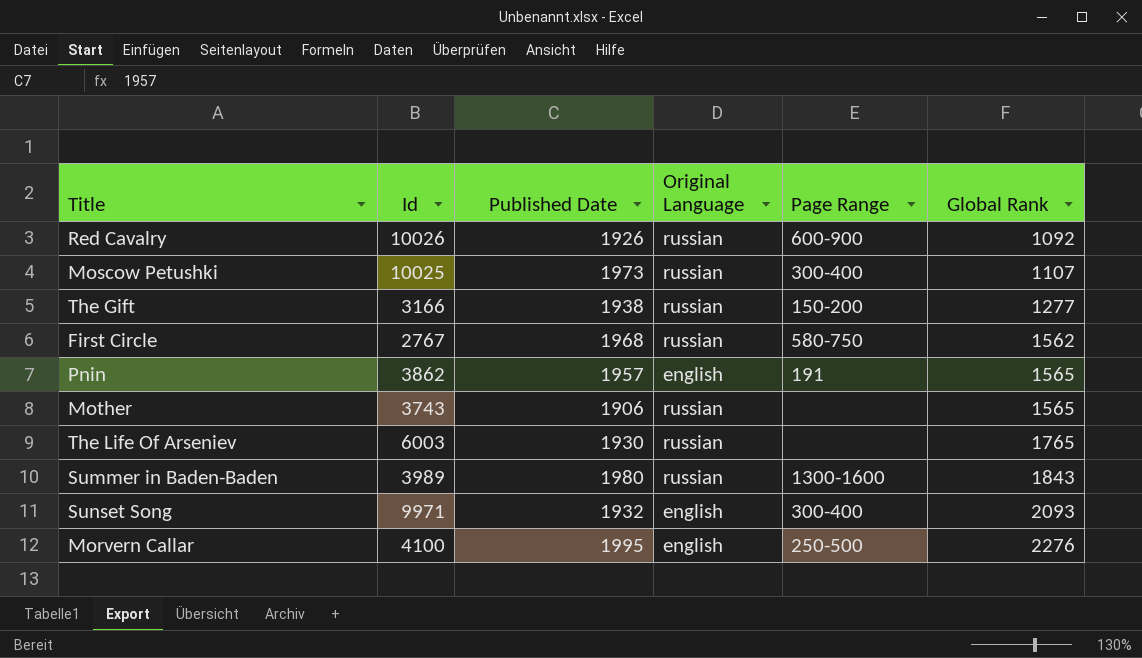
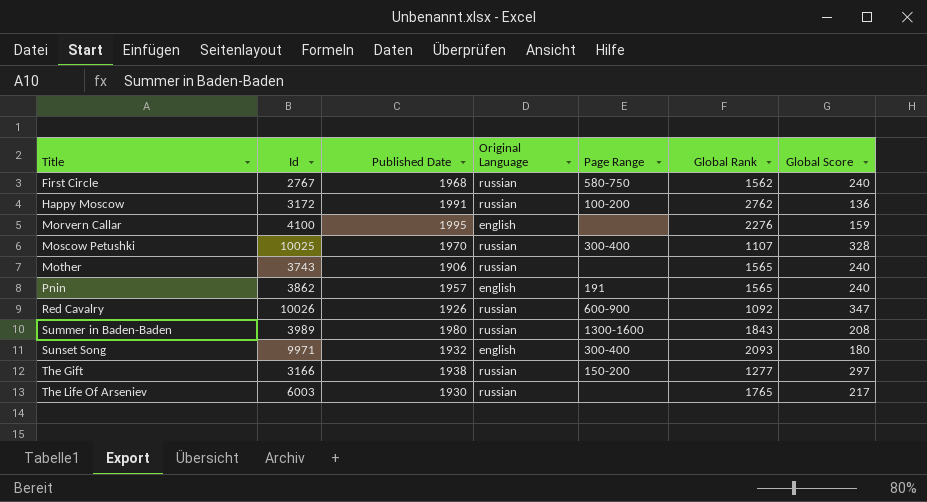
row order: Global Rank ascending -> Title ascending
column Global Score | position: none -> 7
row Happy Moscow: none -> 3172 | 1991 | russian | 100-200 | 2762 | 136
Morvern Callar | Page Range: 250-500 -> none
Moscow Petushki | Published Date: 1973 -> 1970

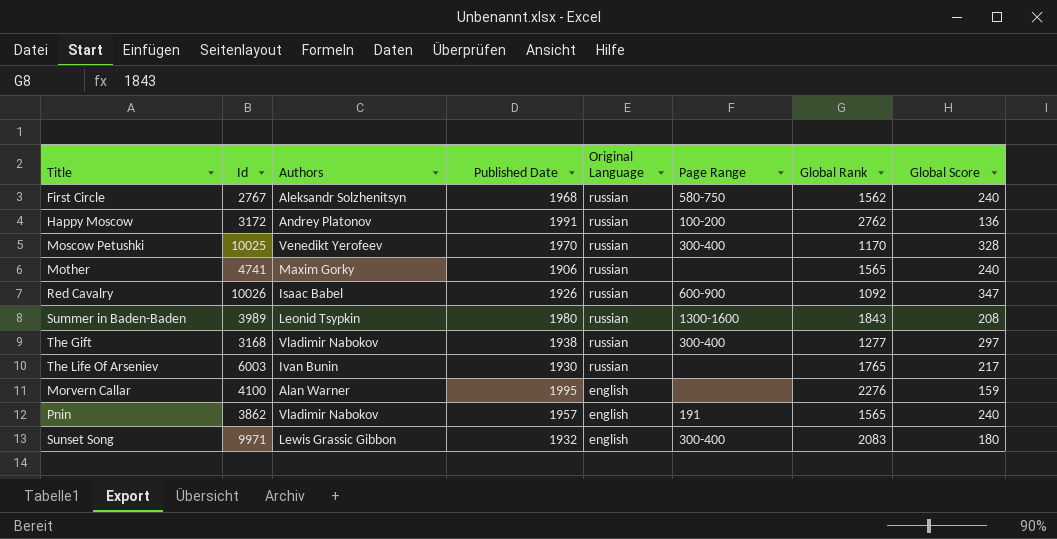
row order: Title ascending -> Original Language descending
column Authors | position: none -> 3
Moscow Petushki | Global Rank: 1107 -> 1170
Mother | Id: 3743 -> 4741
The Gift | Id: 3166 -> 3168
The Gift | Page Range: 150-200 -> 300-400
Sunset Song | Global Rank: 2093 -> 2083

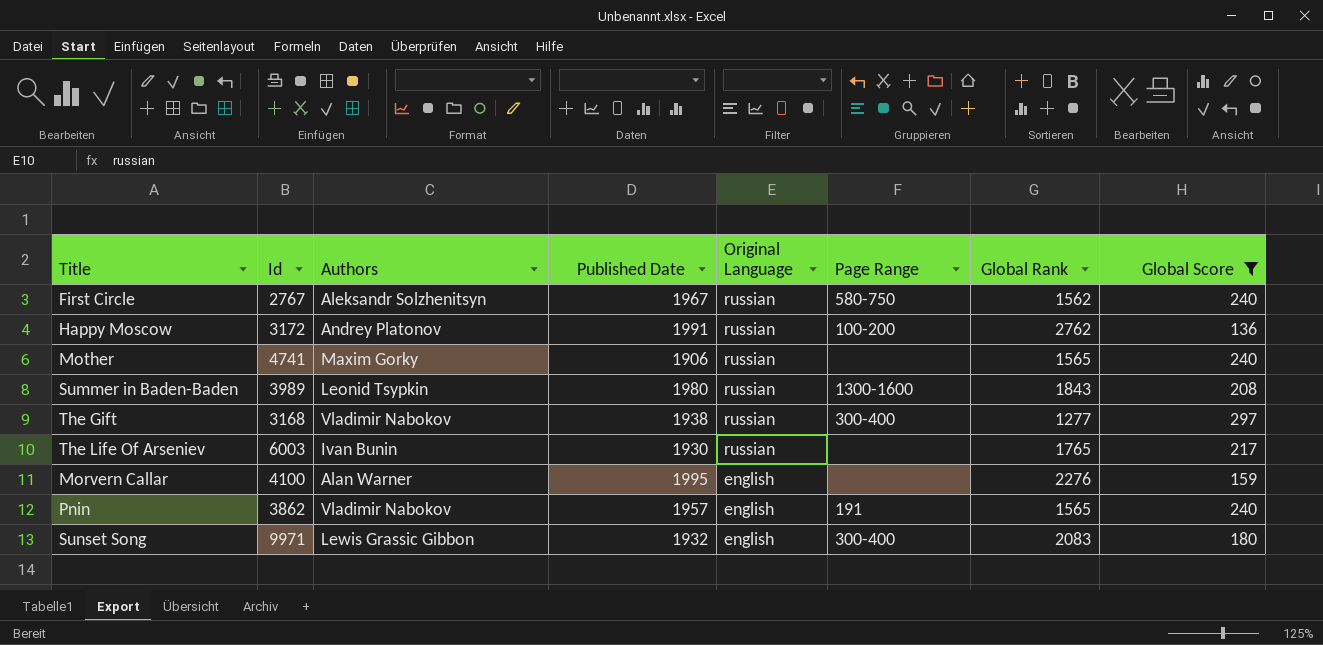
filter: none -> Global Score <= 297
First Circle | Published Date: 1968 -> 1967

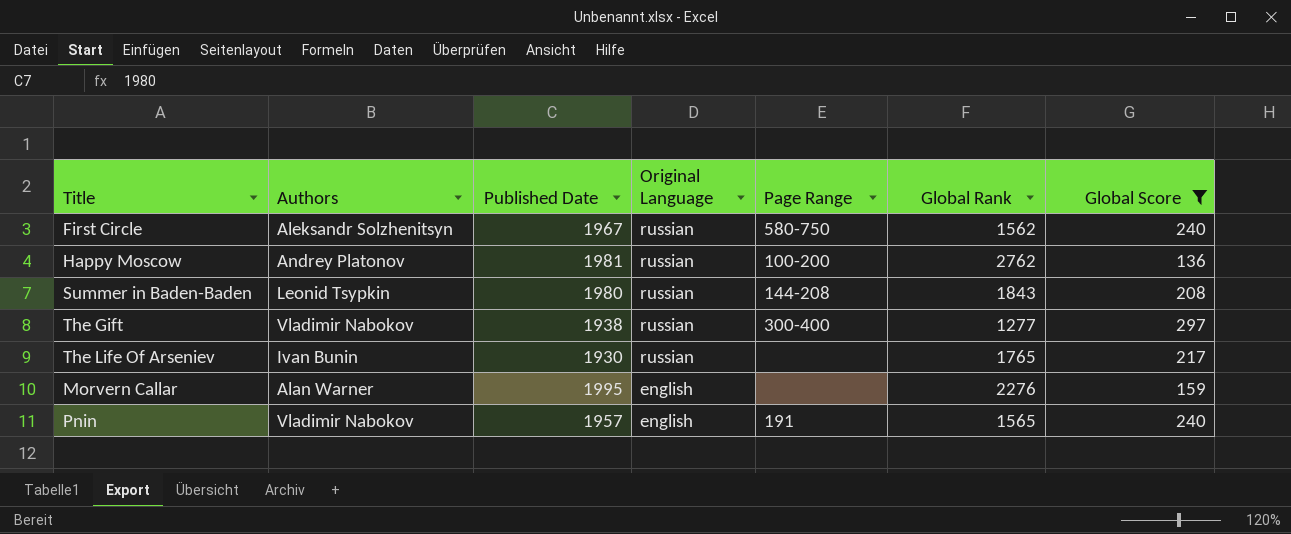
column Id | position: 2 -> none
row Mother: 4741 | Maxim Gorky | 1906 | russian | none | 1565 | 240 -> none
row Sunset Song: 9971 | Lewis Grassic Gibbon | 1932 | english | 300-400 | 2083 | 180 -> none
Happy Moscow | Published Date: 1991 -> 1981
Summer in Baden-Baden | Page Range: 1300-1600 -> 144-208

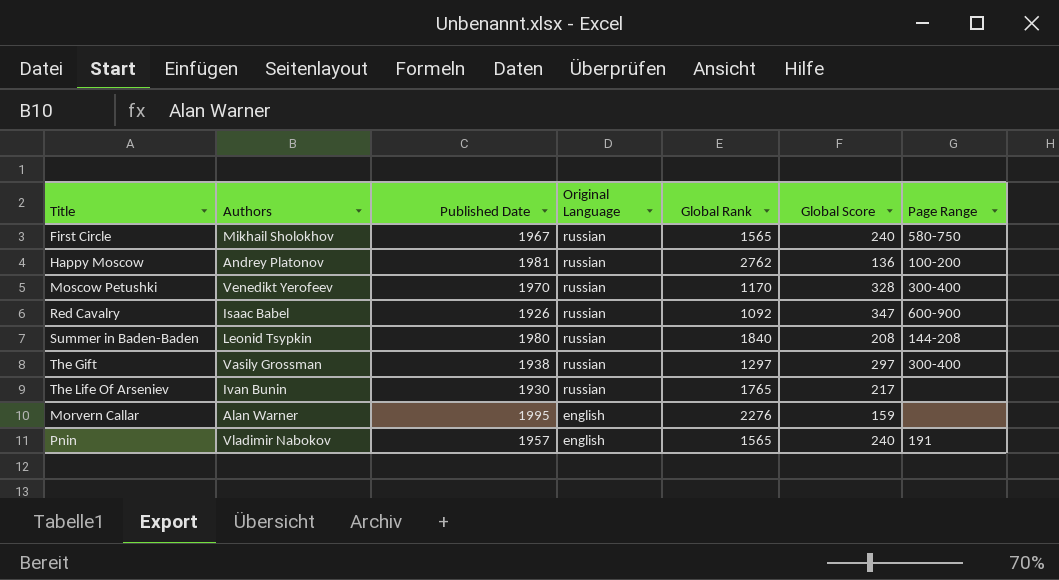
filter: Global Score <= 297 -> none
column Page Range | position: 5 -> 7
First Circle | Authors: Aleksandr Solzhenitsyn -> Mikhail Sholokhov
First Circle | Global Rank: 1562 -> 1565
Summer in Baden-Baden | Global Rank: 1843 -> 1840
The Gift | Authors: Vladimir Nabokov -> Vasily Grossman
The Gift | Global Rank: 1277 -> 1297

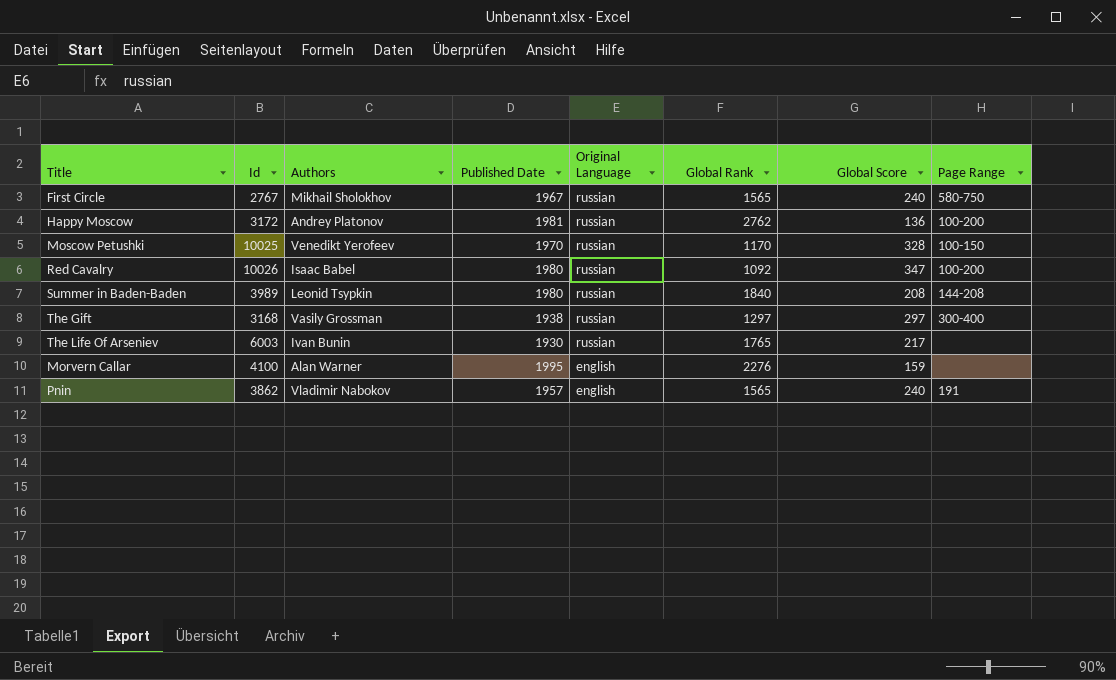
column Id | position: none -> 2
Moscow Petushki | Page Range: 300-400 -> 100-150
Red Cavalry | Published Date: 1926 -> 1980
Red Cavalry | Page Range: 600-900 -> 100-200

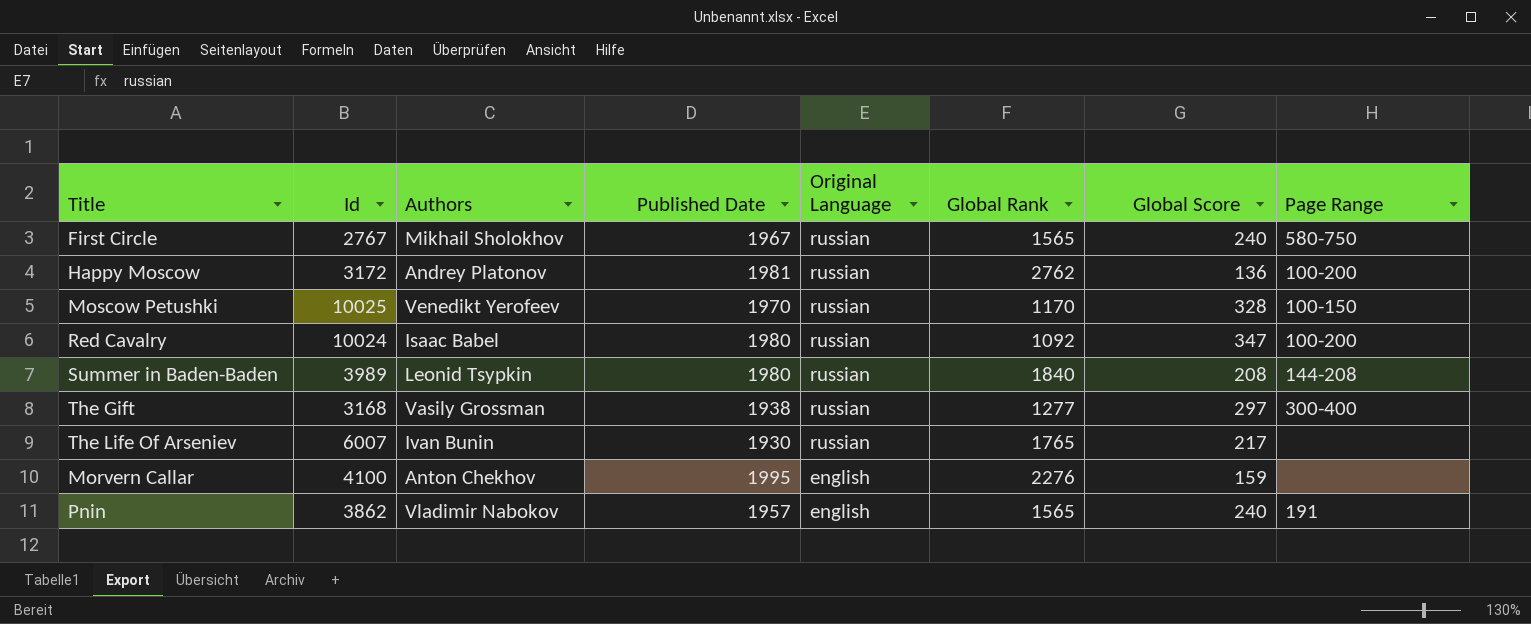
Red Cavalry | Id: 10026 -> 10024
The Gift | Global Rank: 1297 -> 1277
The Life Of Arseniev | Id: 6003 -> 6007
Morvern Callar | Authors: Alan Warner -> Anton Chekhov

